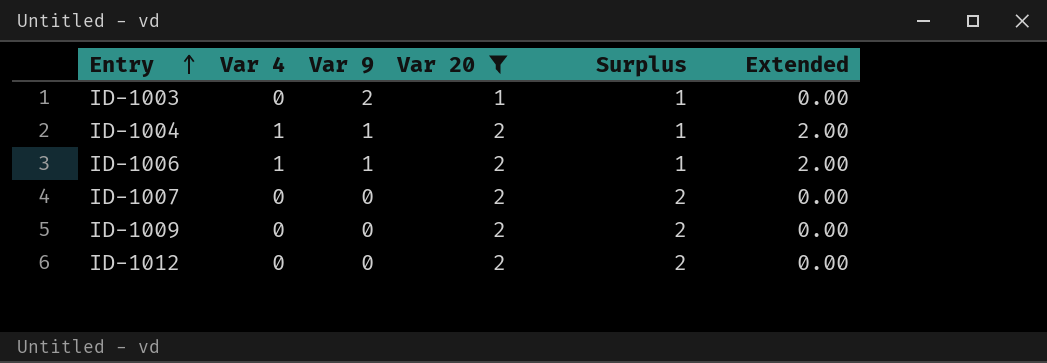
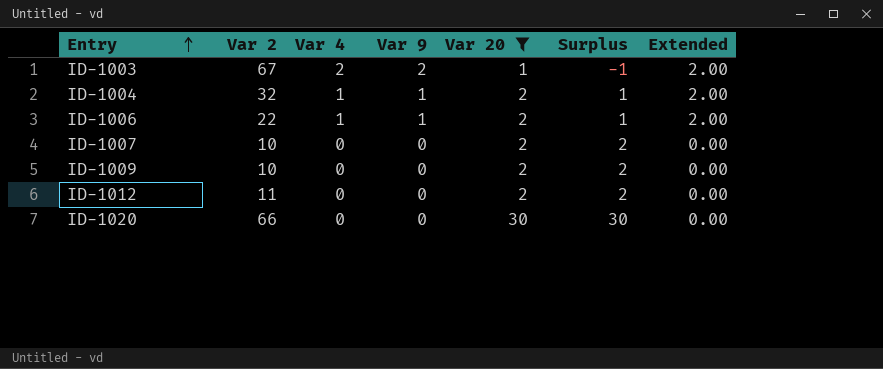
column Var 2 | position: none -> 2
ID-1003 | Var 4: 0 -> 2
ID-1003 | Surplus: 1 -> -1
ID-1003 | Extended: 0.00 -> 2.00
row ID-1020: none -> 66 | 0 | 0 | 30 | 30 | 0.00

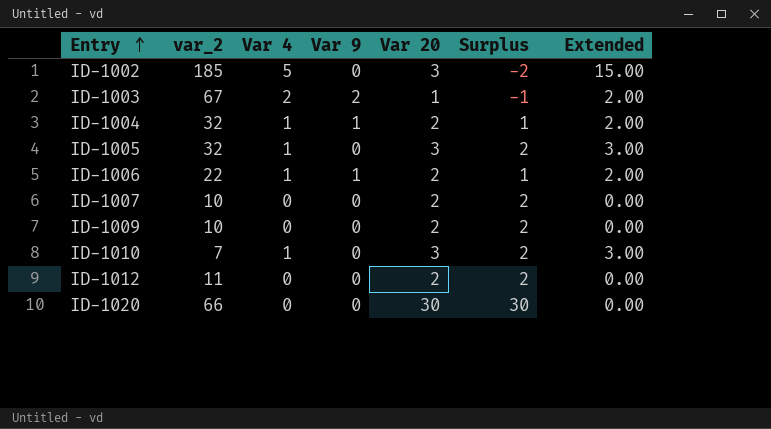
filter: Var 20 != 3 -> none
column name: Var 2 -> var_2

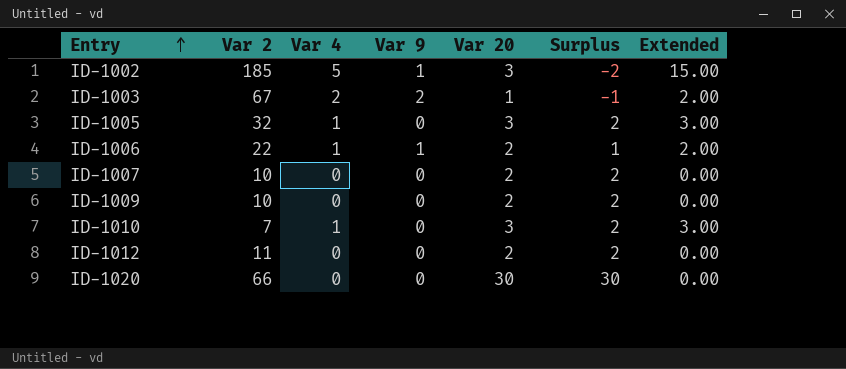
column name: var_2 -> Var 2
row ID-1004: 32 | 1 | 1 | 2 | 1 | 2.00 -> none
ID-1002 | Var 9: 0 -> 1

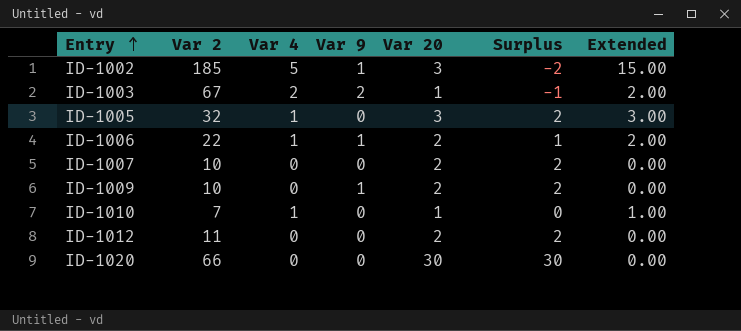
ID-1009 | Var 9: 0 -> 1
ID-1010 | Var 20: 3 -> 1
ID-1010 | Surplus: 2 -> 0
ID-1010 | Extended: 3.00 -> 1.00

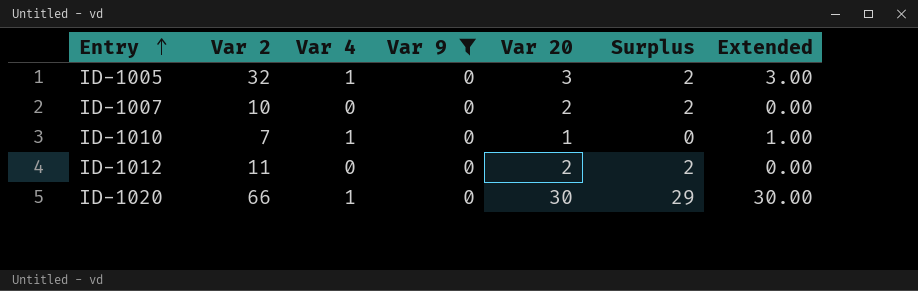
filter: none -> Var 9 = 0
ID-1020 | Var 4: 0 -> 1
ID-1020 | Surplus: 30 -> 29
ID-1020 | Extended: 0.00 -> 30.00

